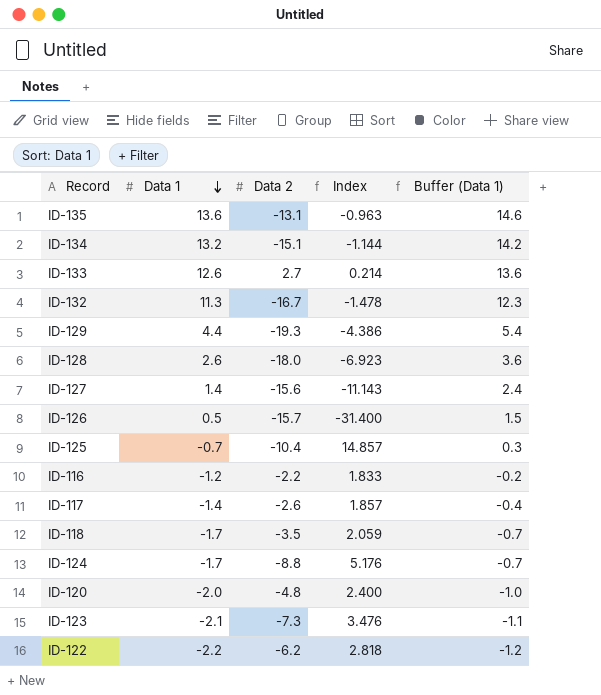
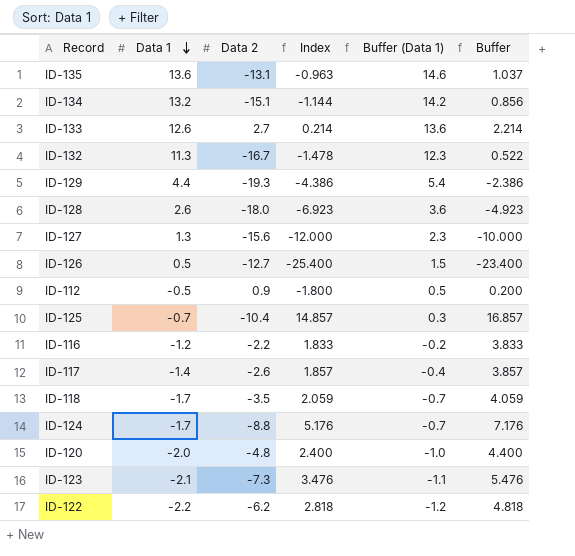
column Buffer | formula: none -> [Index] + 2
ID-127 | Data 1: 1.4 -> 1.3
ID-127 | Index: -11.143 -> -12.000
ID-127 | Buffer (Data 1): 2.4 -> 2.3
ID-126 | Data 2: -15.7 -> -12.7
ID-126 | Index: -31.400 -> -25.400
row ID-112: none -> -0.5 | 0.9 | -1.800 | 0.5 | 0.200

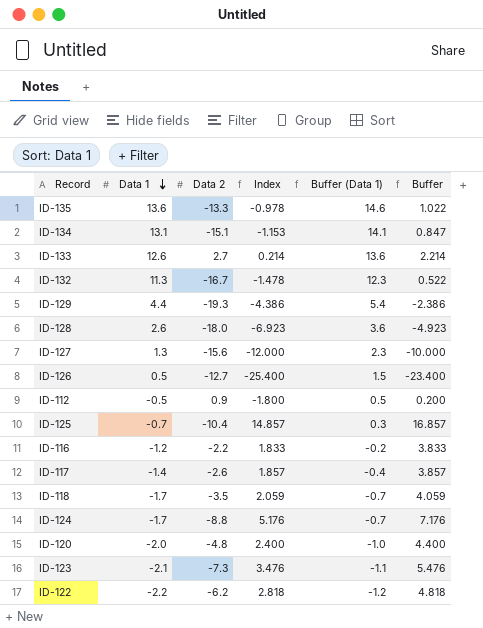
ID-135 | Data 2: -13.1 -> -13.3
ID-135 | Index: -0.963 -> -0.978
ID-135 | Buffer: 1.037 -> 1.022
ID-134 | Data 1: 13.2 -> 13.1
ID-134 | Index: -1.144 -> -1.153
ID-134 | Buffer (Data 1): 14.2 -> 14.1
ID-134 | Buffer: 0.856 -> 0.847

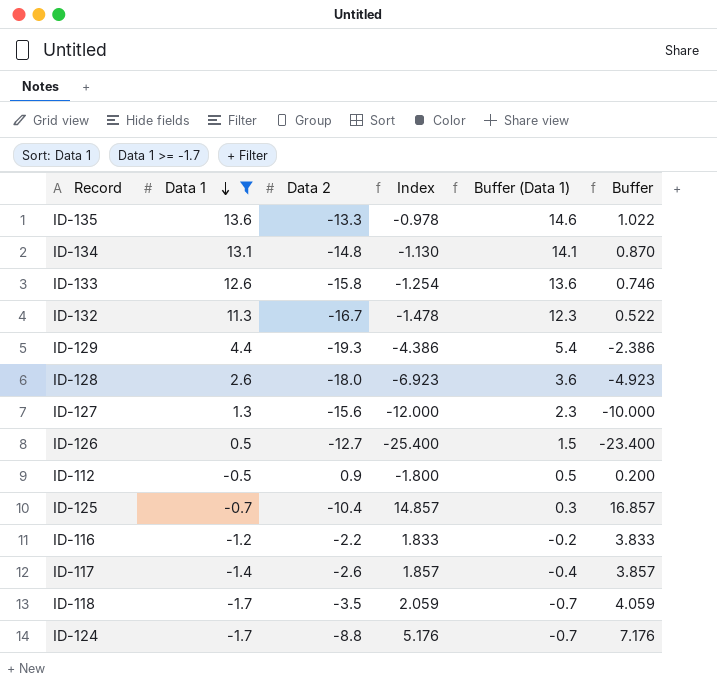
filter: none -> Data 1 >= -1.7
ID-134 | Data 2: -15.1 -> -14.8
ID-134 | Index: -1.153 -> -1.130
ID-134 | Buffer: 0.847 -> 0.870
ID-133 | Data 2: 2.7 -> -15.8
ID-133 | Index: 0.214 -> -1.254
ID-133 | Buffer: 2.214 -> 0.746

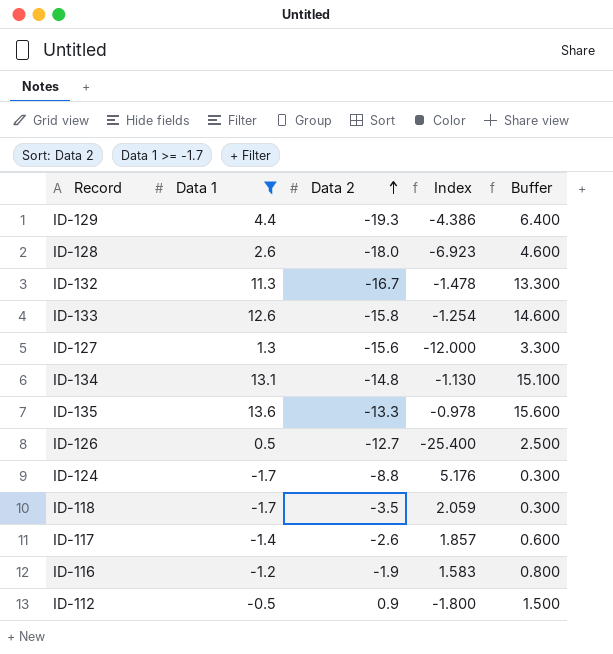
row order: Data 1 descending -> Data 2 ascending
column Buffer (Data 1) | formula: [Data 1] + 1 -> none
column Buffer | formula: [Index] + 2 -> [Data 1] + 2
row ID-125: -0.7 | -10.4 | 14.857 | 0.3 | 16.857 -> none
ID-116 | Data 2: -2.2 -> -1.9
ID-116 | Index: 1.833 -> 1.583

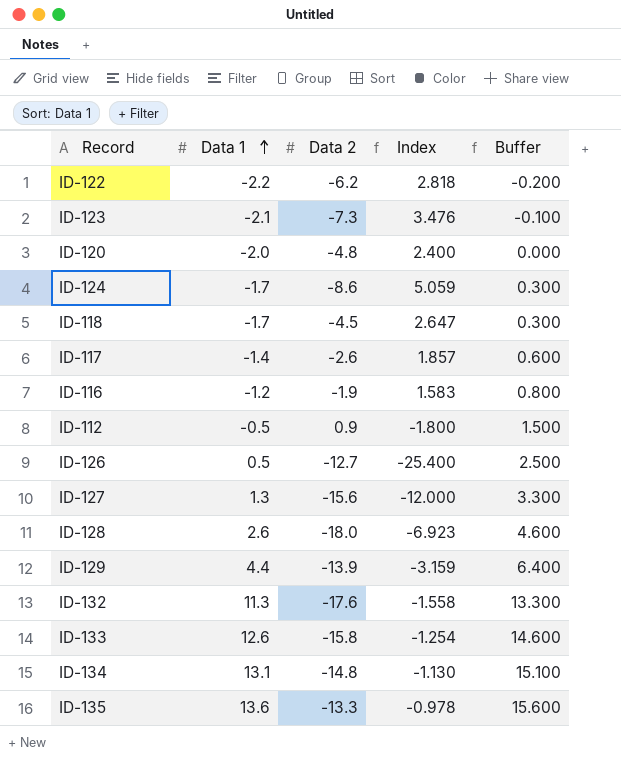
filter: Data 1 >= -1.7 -> none
row order: Data 2 ascending -> Data 1 ascending
ID-124 | Data 2: -8.8 -> -8.6
ID-124 | Index: 5.176 -> 5.059
ID-118 | Data 2: -3.5 -> -4.5
ID-118 | Index: 2.059 -> 2.647
ID-129 | Data 2: -19.3 -> -13.9
ID-129 | Index: -4.386 -> -3.159
ID-132 | Data 2: -16.7 -> -17.6
ID-132 | Index: -1.478 -> -1.558

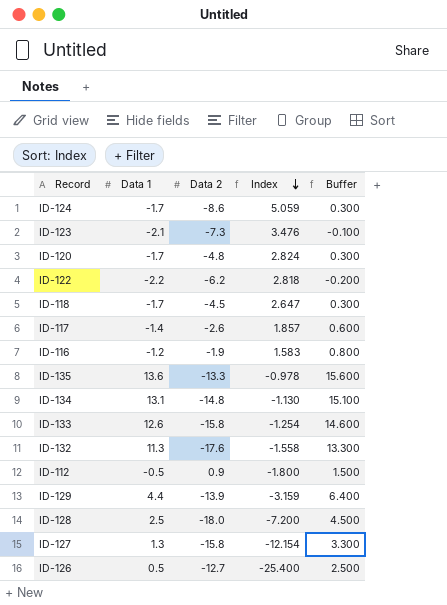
row order: Data 1 ascending -> Index descending
ID-120 | Data 1: -2.0 -> -1.7
ID-120 | Index: 2.400 -> 2.824
ID-120 | Buffer: 0.000 -> 0.300
ID-128 | Data 1: 2.6 -> 2.5
ID-128 | Index: -6.923 -> -7.200
ID-128 | Buffer: 4.600 -> 4.500
ID-127 | Data 2: -15.6 -> -15.8
ID-127 | Index: -12.000 -> -12.154

